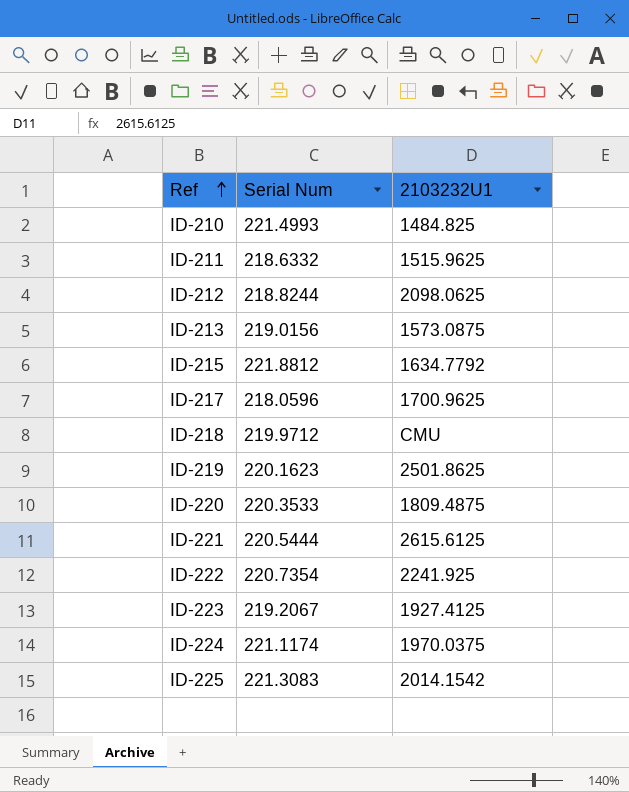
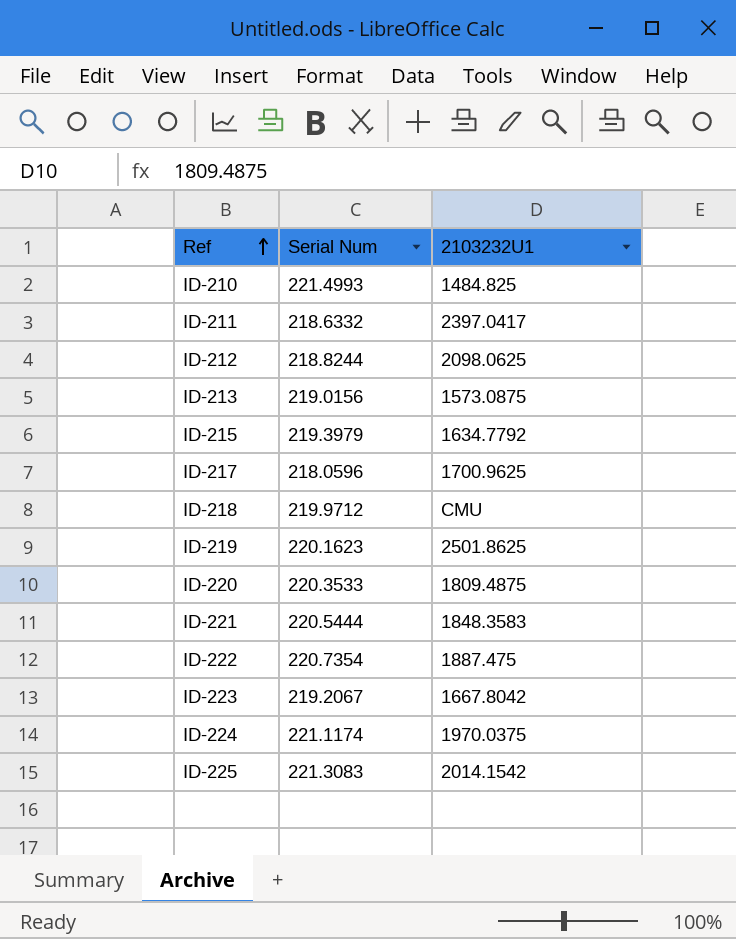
ID-211 | 2103232U1: 1515.9625 -> 2397.0417
ID-215 | Serial Num: 221.8812 -> 219.3979
ID-221 | 2103232U1: 2615.6125 -> 1848.3583
ID-222 | 2103232U1: 2241.925 -> 1887.475
ID-223 | 2103232U1: 1927.4125 -> 1667.8042

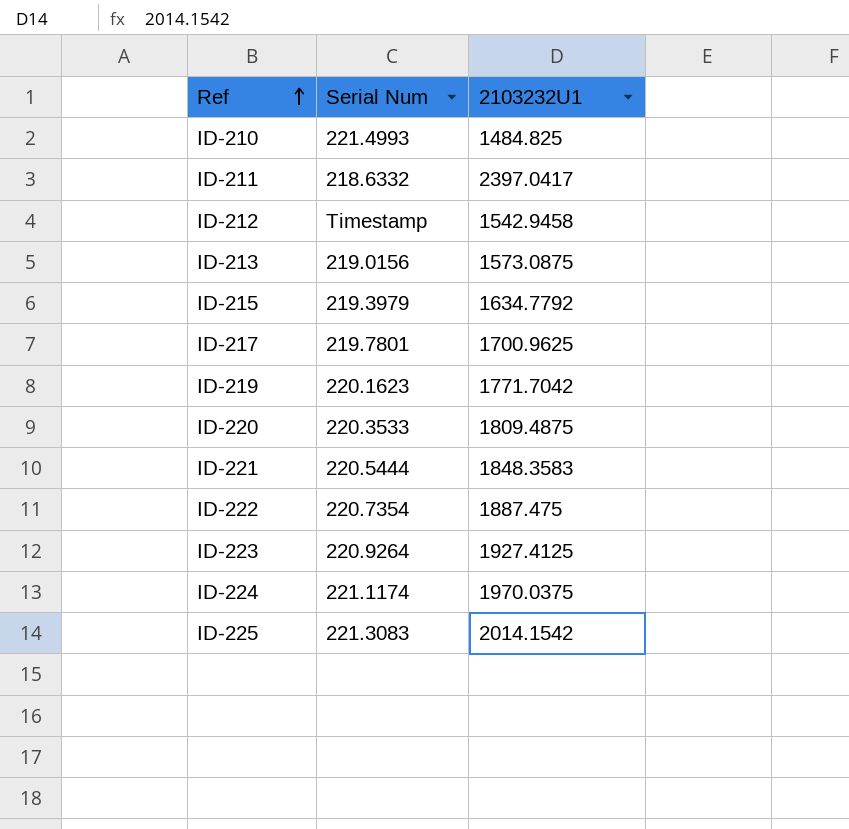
row ID-218: 219.9712 | CMU -> none
ID-212 | Serial Num: 218.8244 -> Timestamp
ID-212 | 2103232U1: 2098.0625 -> 1542.9458
ID-217 | Serial Num: 218.0596 -> 219.7801
ID-219 | 2103232U1: 2501.8625 -> 1771.7042
ID-223 | Serial Num: 219.2067 -> 220.9264
ID-223 | 2103232U1: 1667.8042 -> 1927.4125

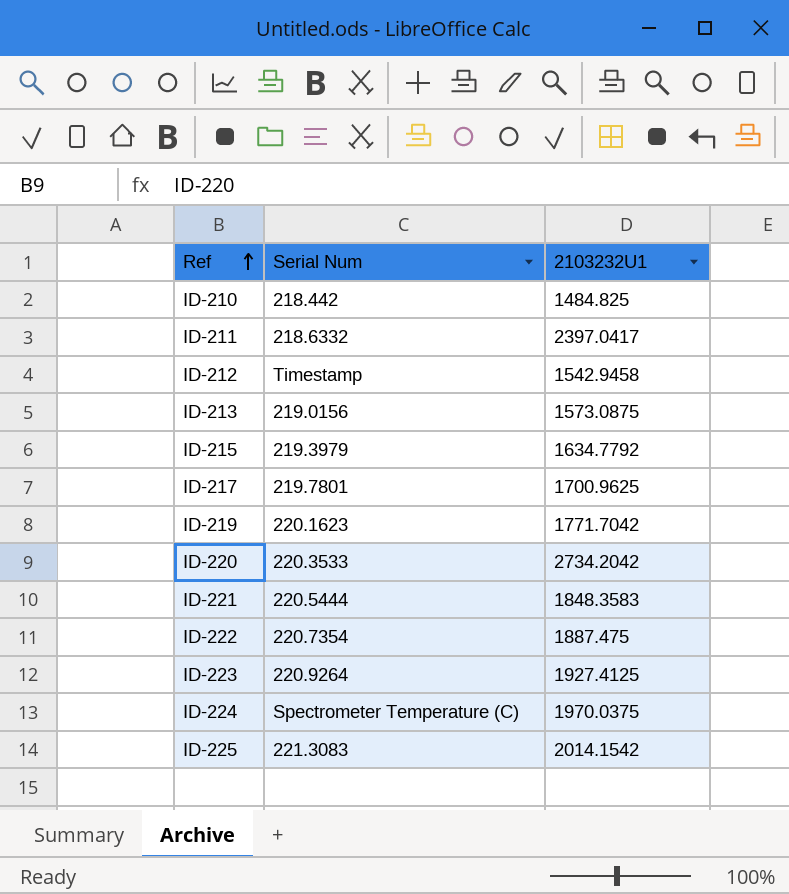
ID-210 | Serial Num: 221.4993 -> 218.442
ID-220 | 2103232U1: 1809.4875 -> 2734.2042
ID-224 | Serial Num: 221.1174 -> Spectrometer Temperature (C)

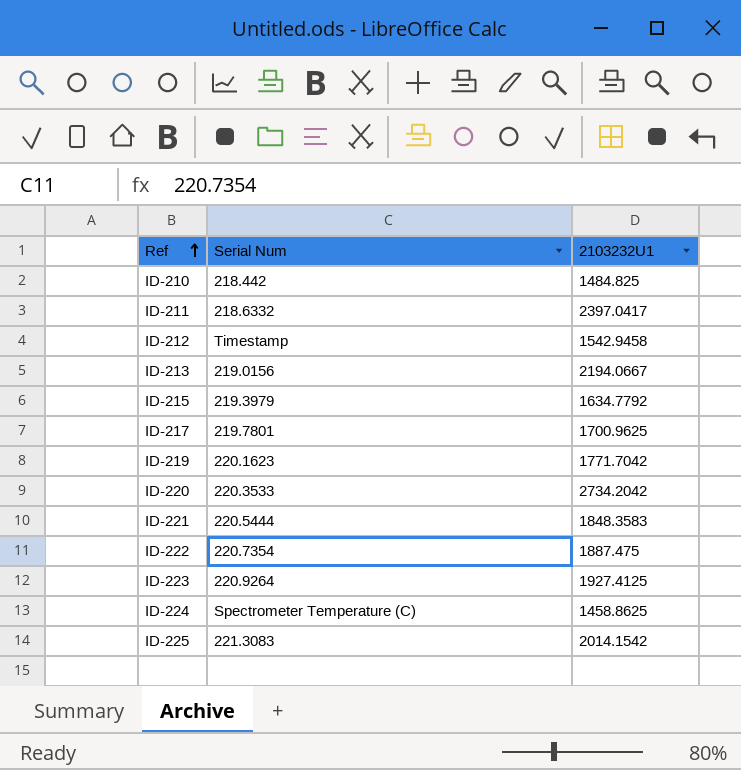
ID-213 | 2103232U1: 1573.0875 -> 2194.0667
ID-224 | 2103232U1: 1970.0375 -> 1458.8625

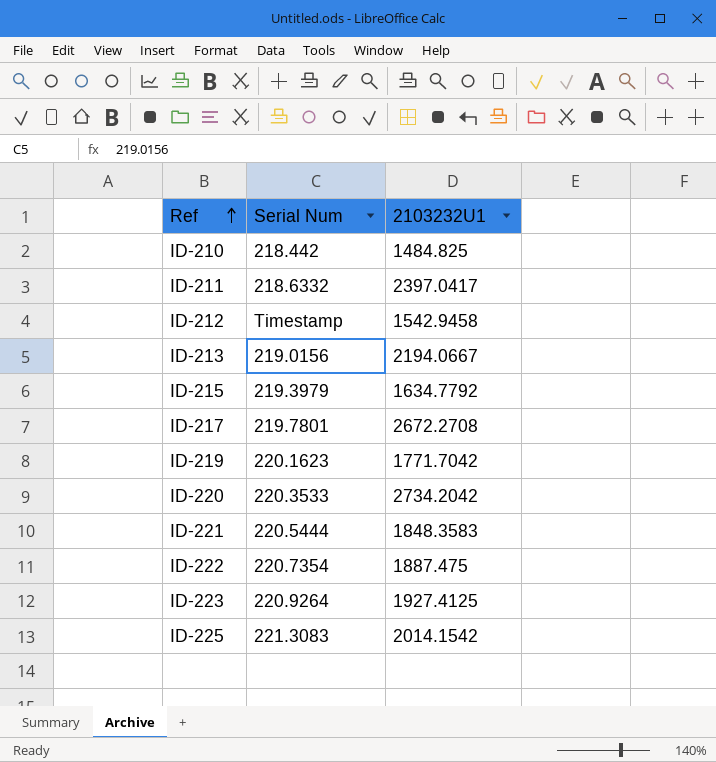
row ID-224: Spectrometer Temperature (C) | 1458.8625 -> none
ID-217 | 2103232U1: 1700.9625 -> 2672.2708

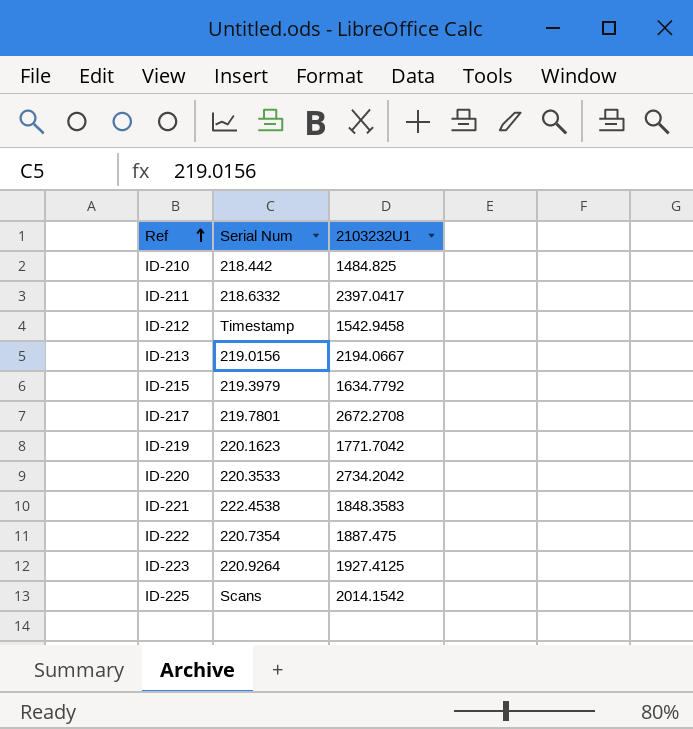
ID-221 | Serial Num: 220.5444 -> 222.4538
ID-225 | Serial Num: 221.3083 -> Scans

